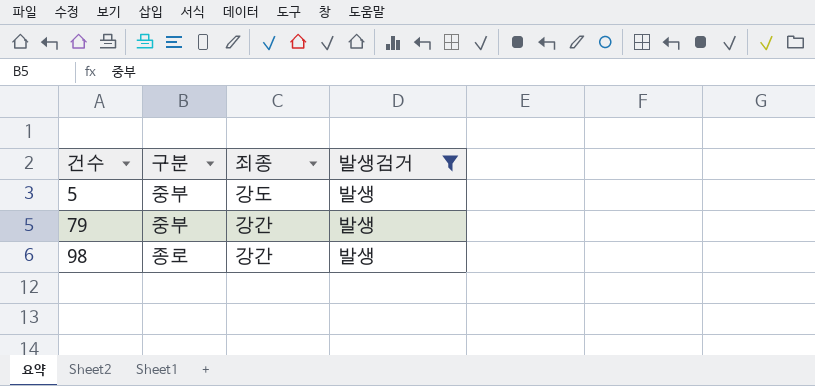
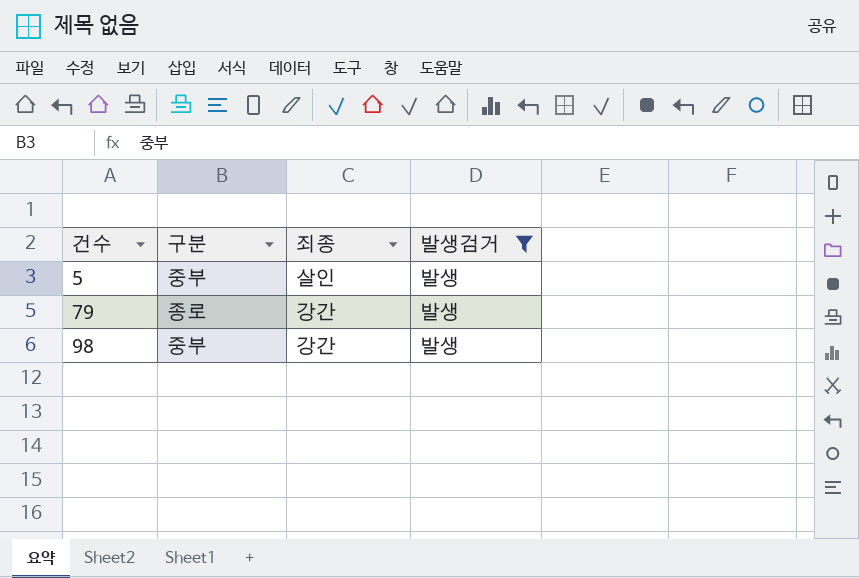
5 | 죄종: 강도 -> 살인
79 | 구분: 중부 -> 종로
98 | 구분: 종로 -> 중부

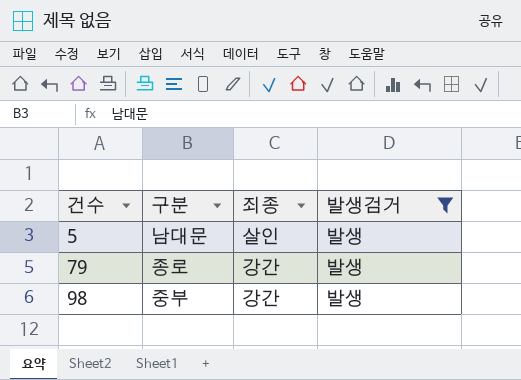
5 | 구분: 중부 -> 남대문

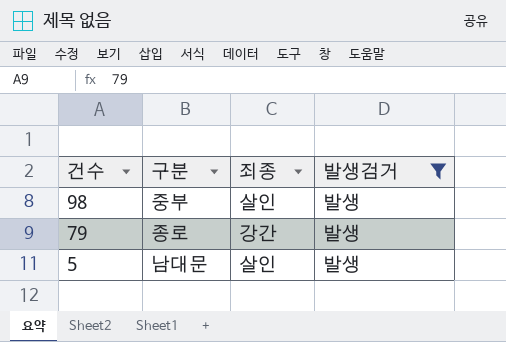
row order: 건수 ascending -> 건수 descending
98 | 죄종: 강간 -> 살인

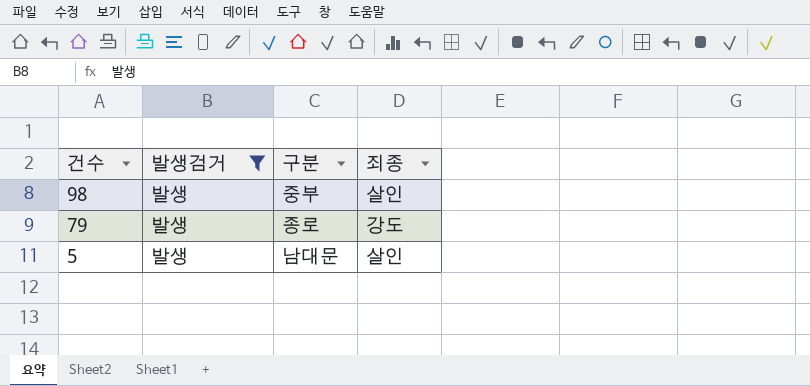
column 발생검거 | position: 4 -> 2
79 | 죄종: 강간 -> 강도

